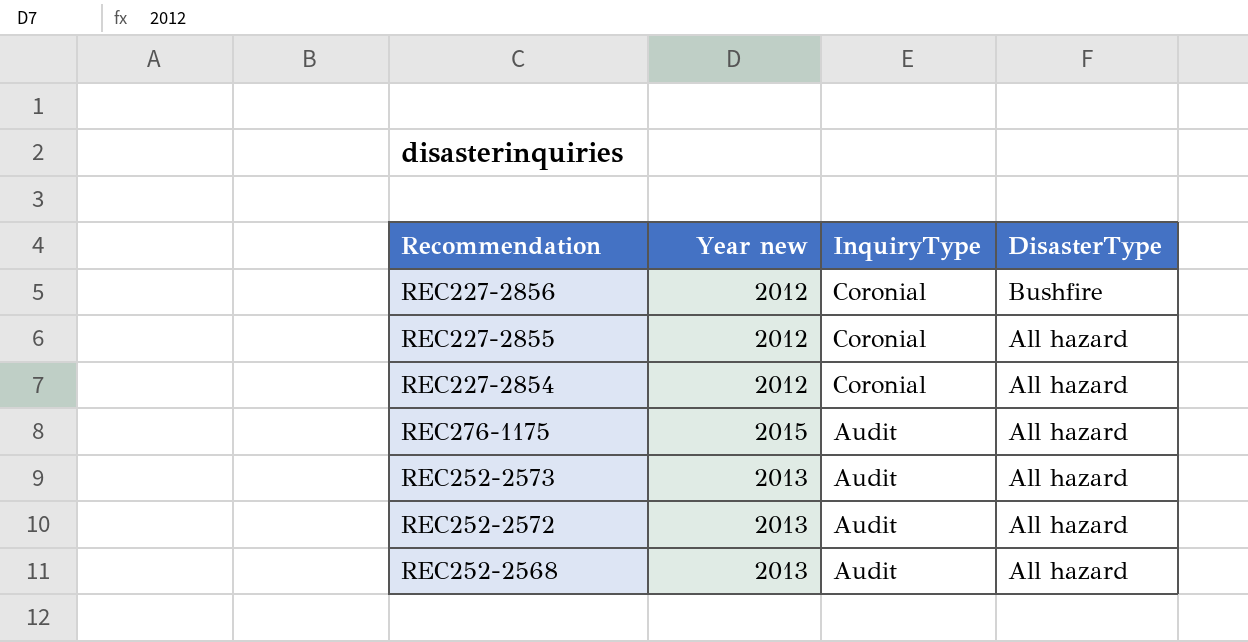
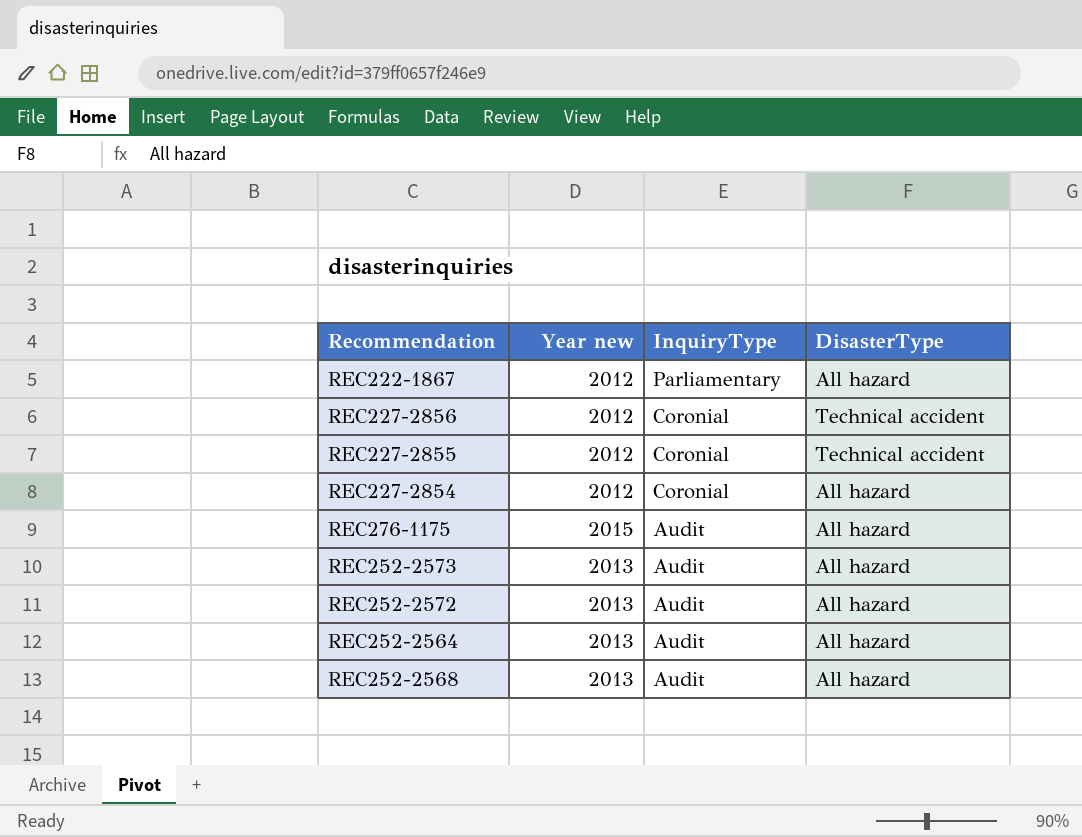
row REC222-1867: none -> 2012 | Parliamentary | All hazard
REC227-2856 | DisasterType: Bushfire -> Technical accident
REC227-2855 | DisasterType: All hazard -> Technical accident
row REC252-2564: none -> 2013 | Audit | All hazard

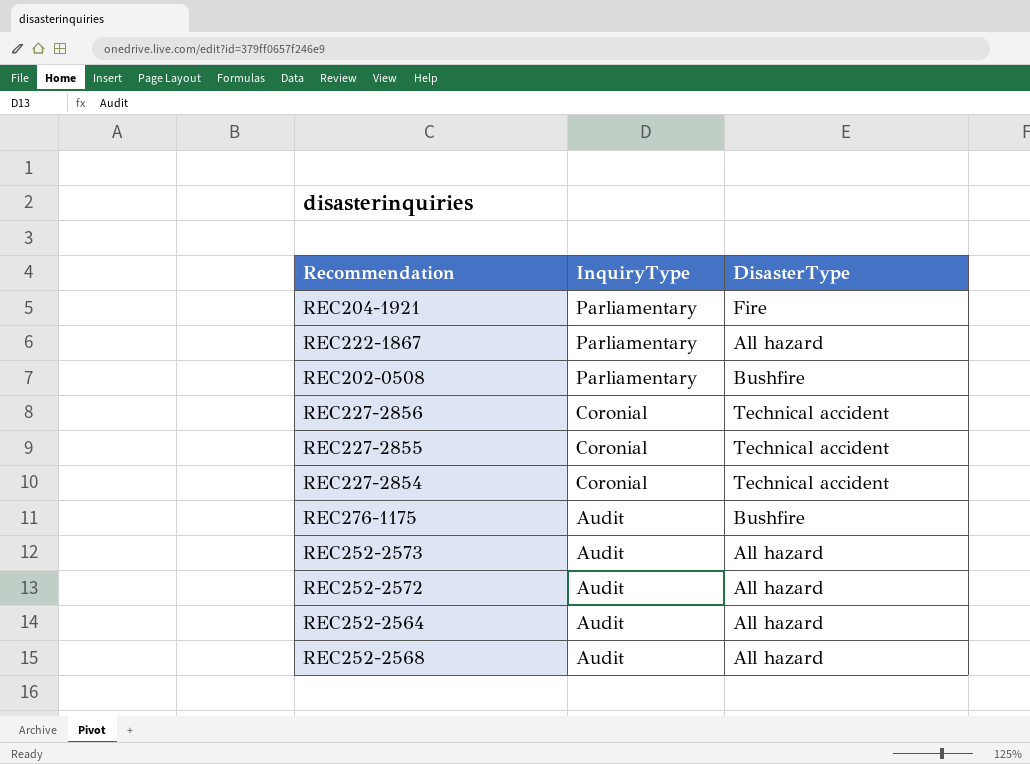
column Year new | position: 2 -> none
row REC204-1921: none -> Parliamentary | Fire
row REC202-0508: none -> Parliamentary | Bushfire
REC227-2854 | DisasterType: All hazard -> Technical accident
REC276-1175 | DisasterType: All hazard -> Bushfire

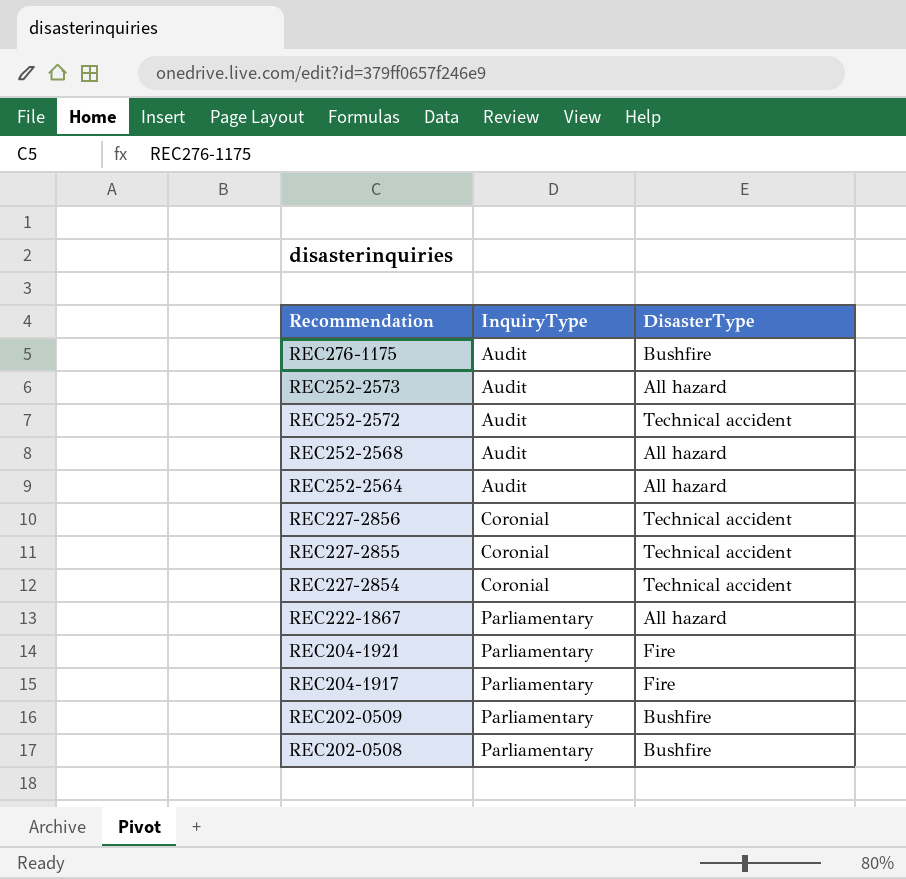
row order: InquiryType descending -> Recommendation descending
REC252-2572 | DisasterType: All hazard -> Technical accident
row REC204-1917: none -> Parliamentary | Fire
row REC202-0509: none -> Parliamentary | Bushfire

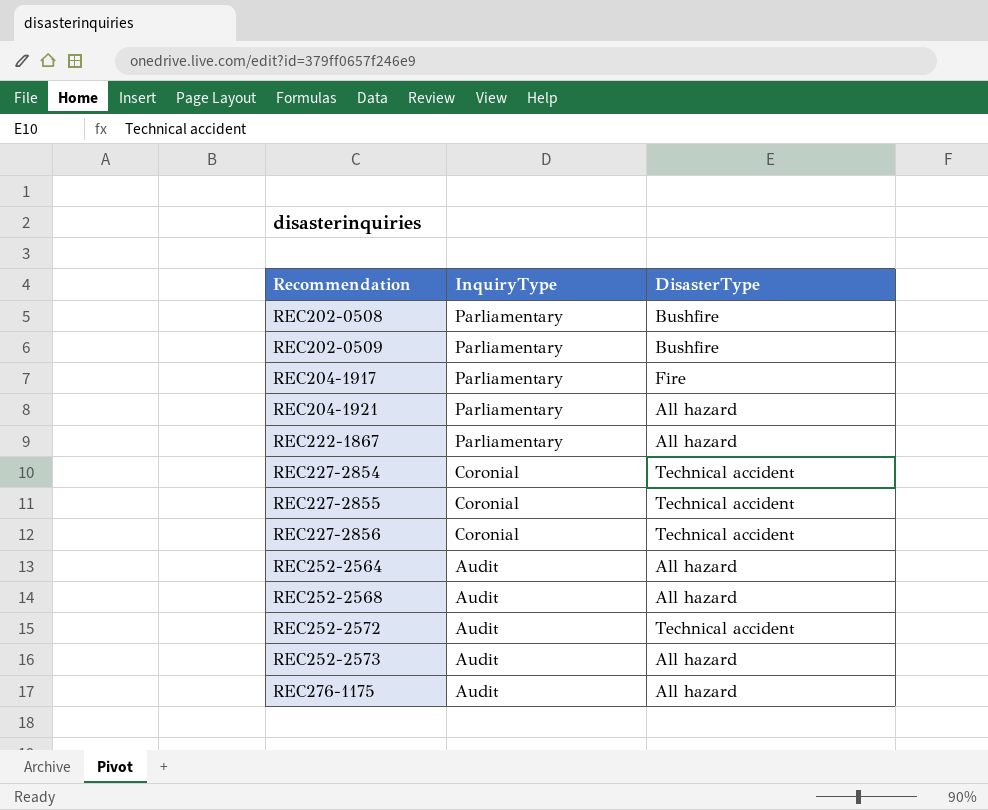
row order: Recommendation descending -> Recommendation ascending
REC204-1921 | DisasterType: Fire -> All hazard
REC276-1175 | DisasterType: Bushfire -> All hazard

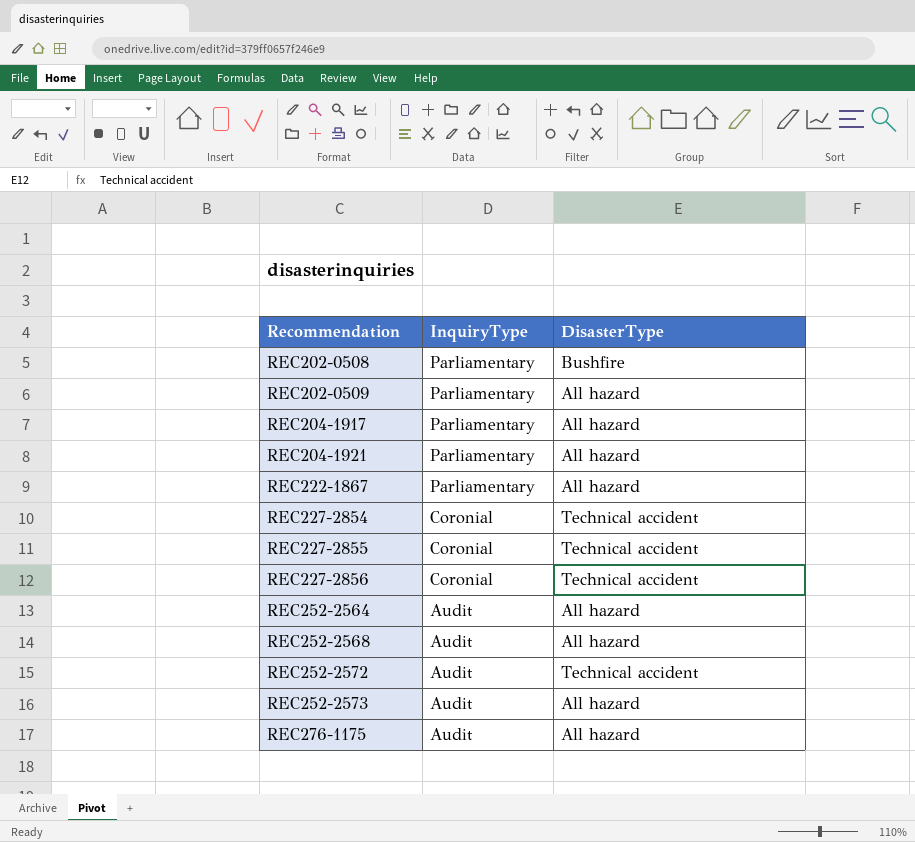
REC202-0509 | DisasterType: Bushfire -> All hazard
REC204-1917 | DisasterType: Fire -> All hazard

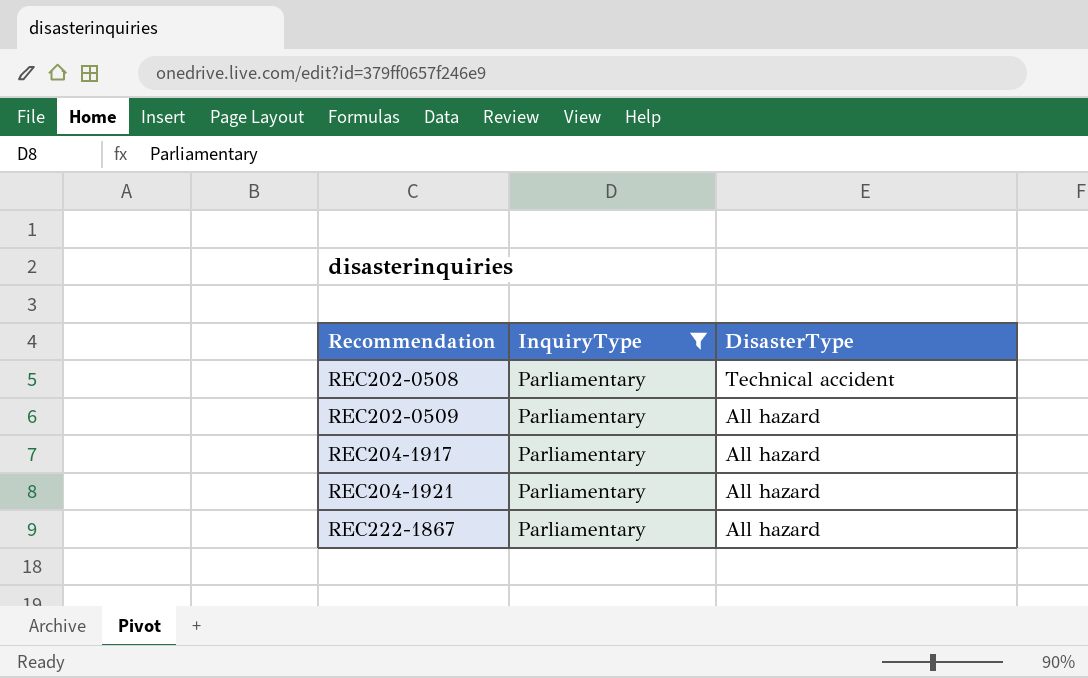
filter: none -> InquiryType = Parliamentary
REC202-0508 | DisasterType: Bushfire -> Technical accident

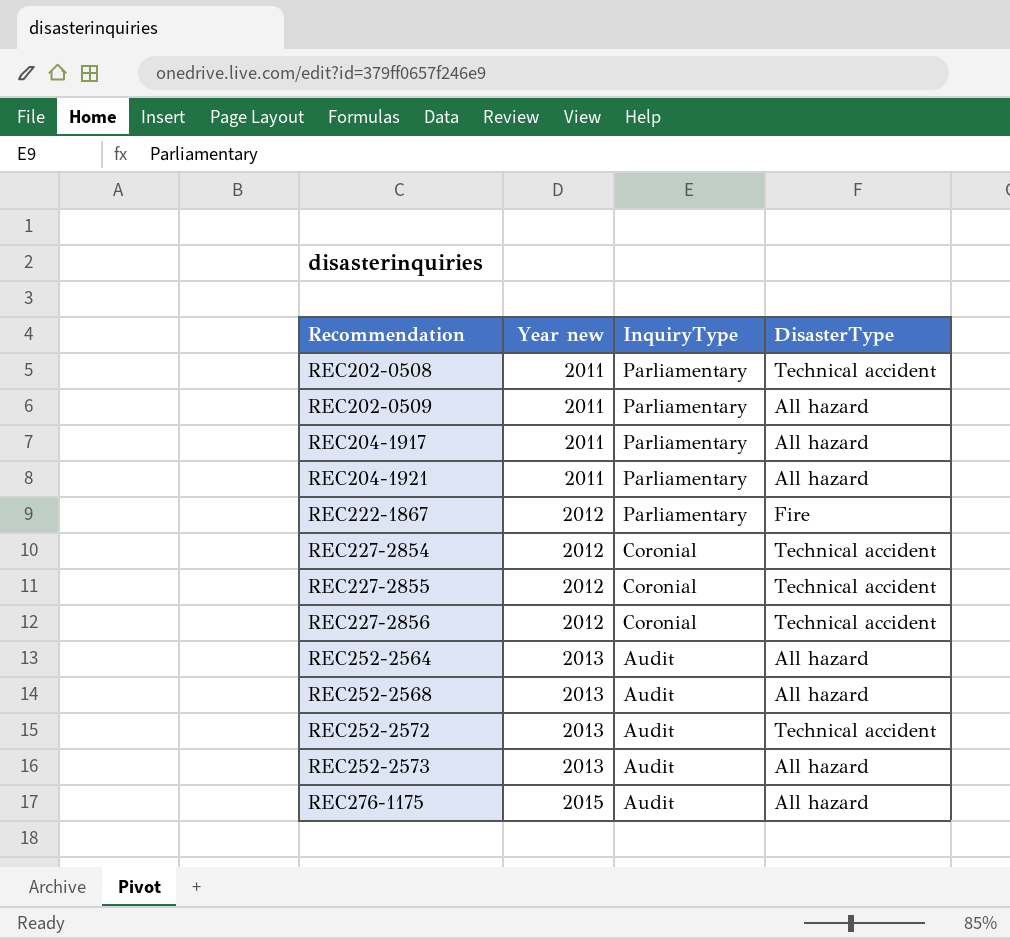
filter: InquiryType = Parliamentary -> none
column Year new | position: none -> 2
REC222-1867 | DisasterType: All hazard -> Fire

